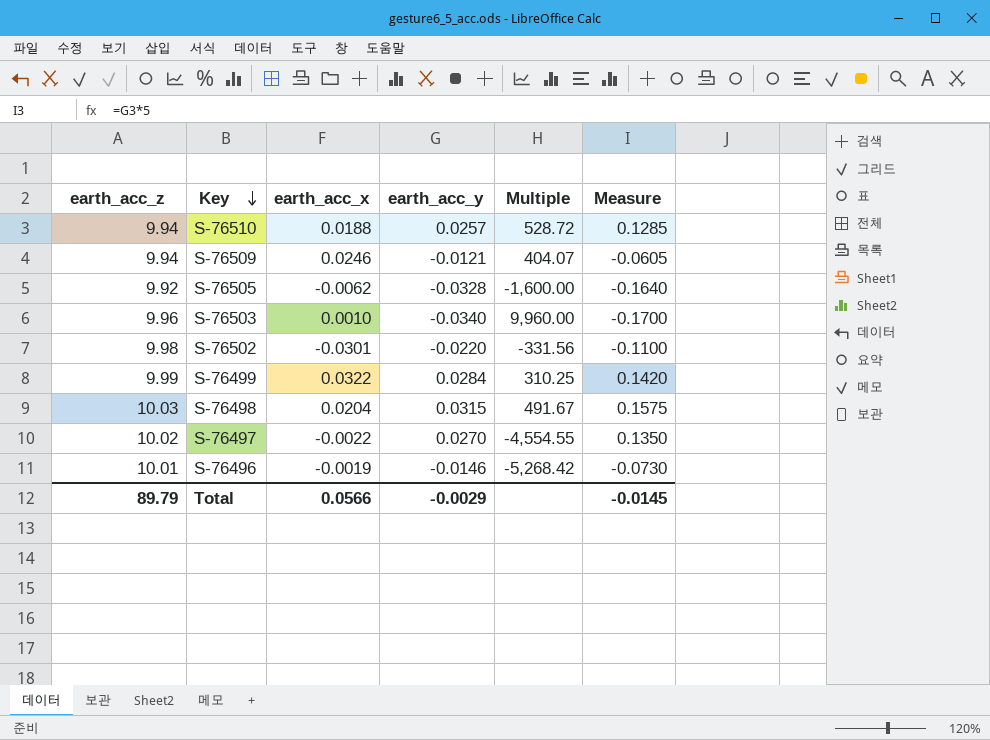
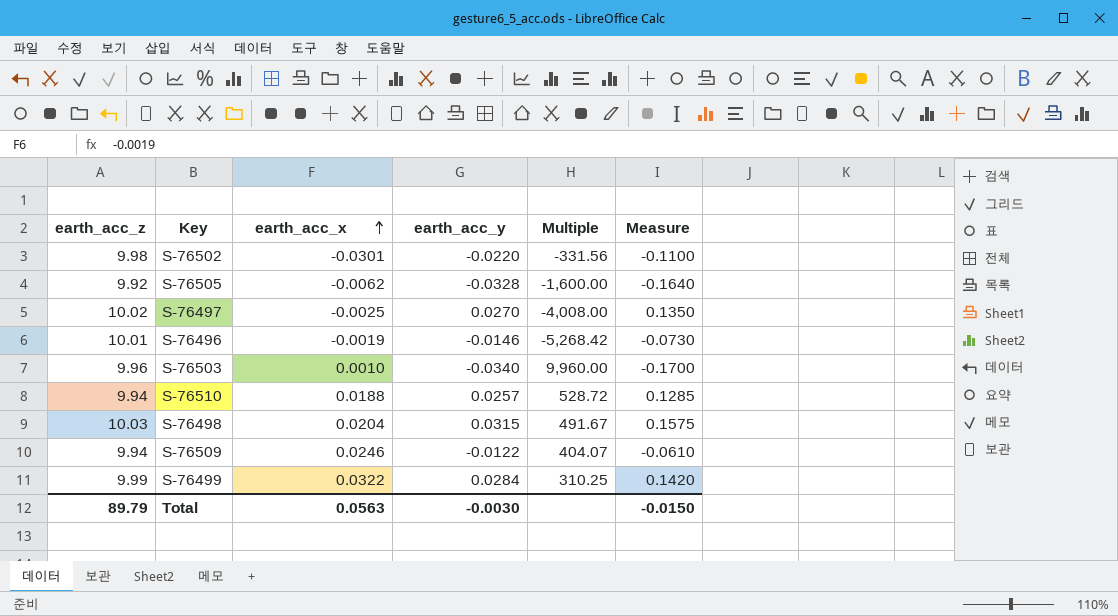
row order: Key descending -> earth_acc_x ascending
S-76497 | earth_acc_x: -0.0022 -> -0.0025
S-76497 | Multiple: -4,554.55 -> -4,008.00
S-76509 | earth_acc_y: -0.0121 -> -0.0122
S-76509 | Measure: -0.0605 -> -0.0610
Total | earth_acc_x: 0.0566 -> 0.0563
Total | earth_acc_y: -0.0029 -> -0.0030
Total | Measure: -0.0145 -> -0.0150

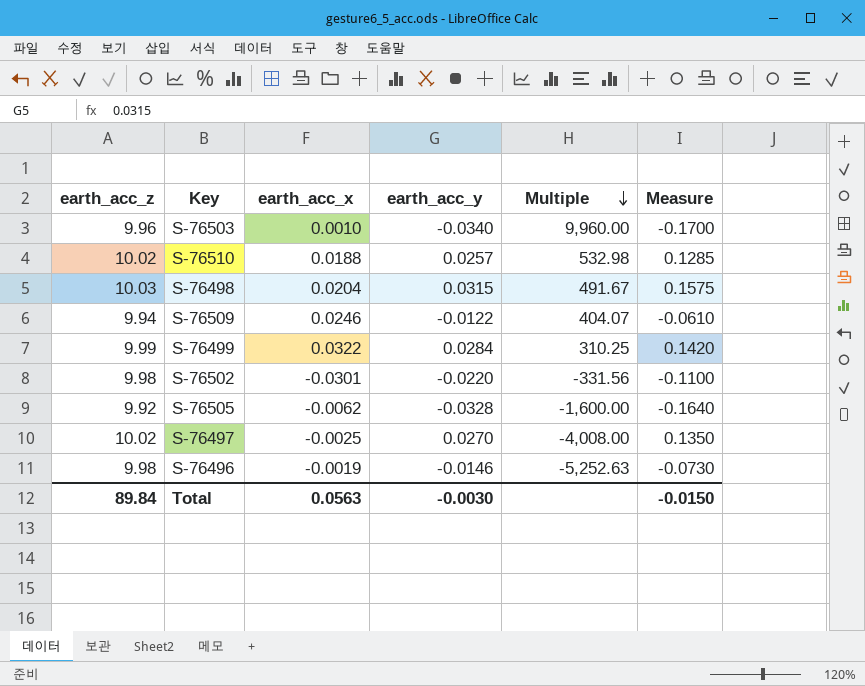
row order: earth_acc_x ascending -> Multiple descending
S-76510 | earth_acc_z: 9.94 -> 10.02
S-76510 | Multiple: 528.72 -> 532.98
S-76496 | earth_acc_z: 10.01 -> 9.98
S-76496 | Multiple: -5,268.42 -> -5,252.63
Total | earth_acc_z: 89.79 -> 89.84

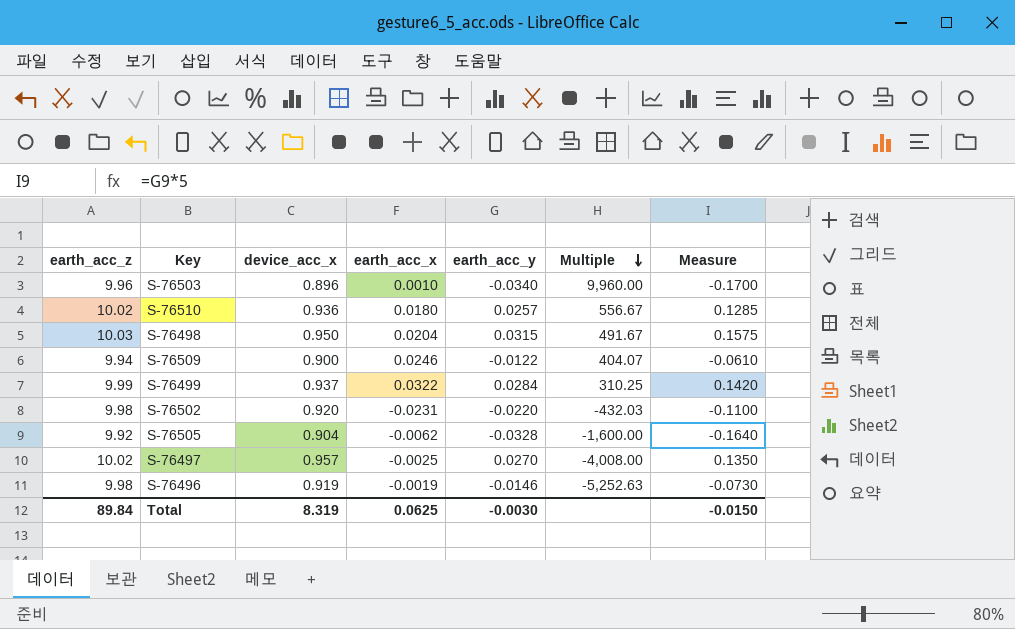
column device_acc_x | position: none -> 3
S-76510 | earth_acc_x: 0.0188 -> 0.0180
S-76510 | Multiple: 532.98 -> 556.67
S-76502 | earth_acc_x: -0.0301 -> -0.0231
S-76502 | Multiple: -331.56 -> -432.03
Total | earth_acc_x: 0.0563 -> 0.0625

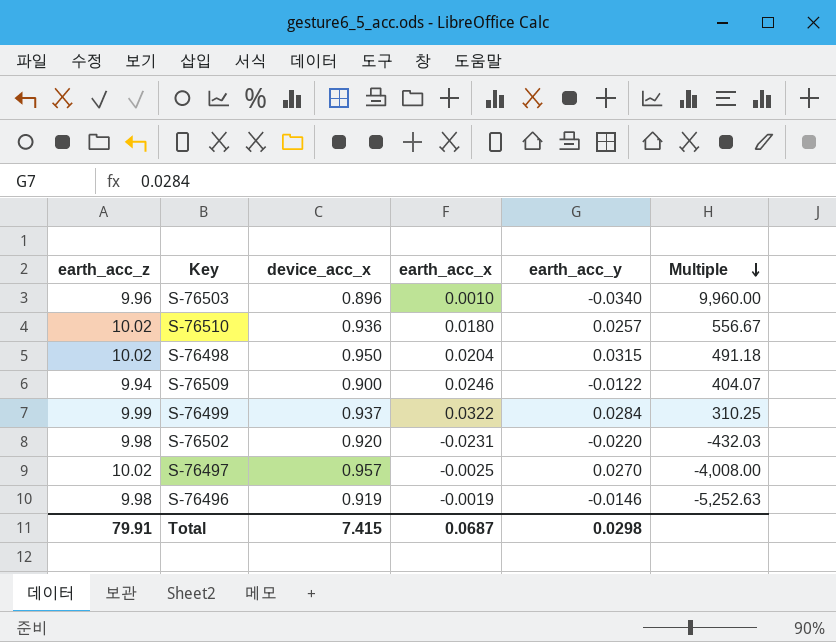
column Measure | formula: [earth_acc_y] * 5 -> none
row S-76505: 9.92 | 0.904 | -0.0062 | -0.0328 | -1,600.00 | -0.1640 -> none
S-76498 | earth_acc_z: 10.03 -> 10.02
S-76498 | Multiple: 491.67 -> 491.18
Total | earth_acc_z: 89.84 -> 79.91
Total | device_acc_x: 8.319 -> 7.415
Total | earth_acc_x: 0.0625 -> 0.0687
Total | earth_acc_y: -0.0030 -> 0.0298

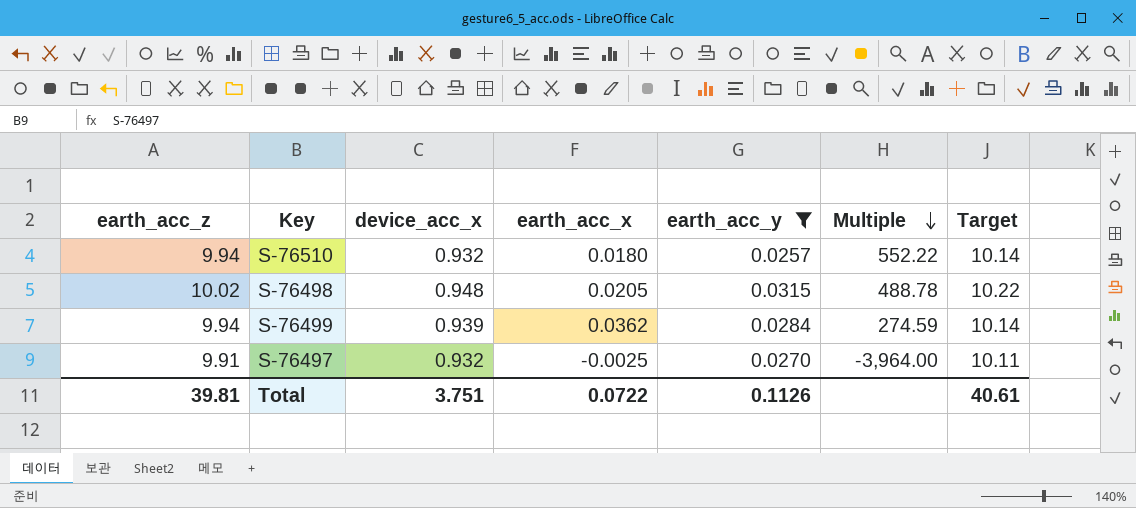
filter: none -> earth_acc_y >= 0.0257
column Target | formula: none -> [earth_acc_z] * 1.02
S-76510 | earth_acc_z: 10.02 -> 9.94
S-76510 | device_acc_x: 0.936 -> 0.932
S-76510 | Multiple: 556.67 -> 552.22
S-76498 | device_acc_x: 0.950 -> 0.948
S-76498 | earth_acc_x: 0.0204 -> 0.0205
S-76498 | Multiple: 491.18 -> 488.78
S-76499 | earth_acc_z: 9.99 -> 9.94
S-76499 | device_acc_x: 0.937 -> 0.939
S-76499 | earth_acc_x: 0.0322 -> 0.0362
S-76499 | Multiple: 310.25 -> 274.59
S-76497 | earth_acc_z: 10.02 -> 9.91
S-76497 | device_acc_x: 0.957 -> 0.932
S-76497 | Multiple: -4,008.00 -> -3,964.00
Total | earth_acc_z: 79.91 -> 39.81
Total | device_acc_x: 7.415 -> 3.751
Total | earth_acc_x: 0.0687 -> 0.0722
Total | earth_acc_y: 0.0298 -> 0.1126

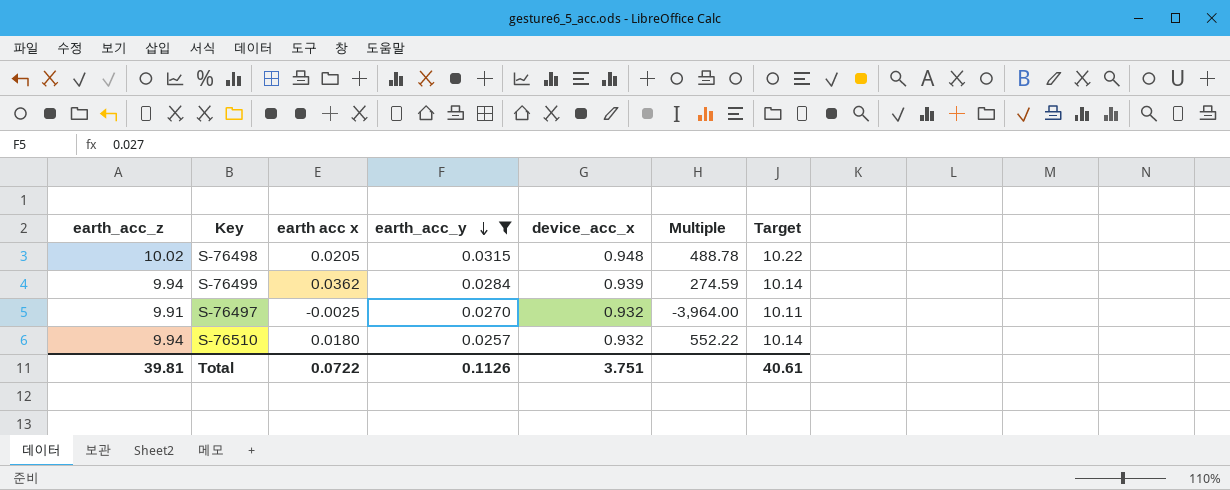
row order: Multiple descending -> earth_acc_y descending
column name: earth_acc_x -> earth acc x
column device_acc_x | position: 3 -> 5

